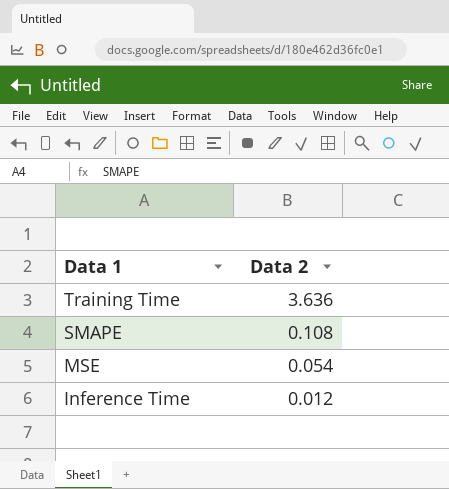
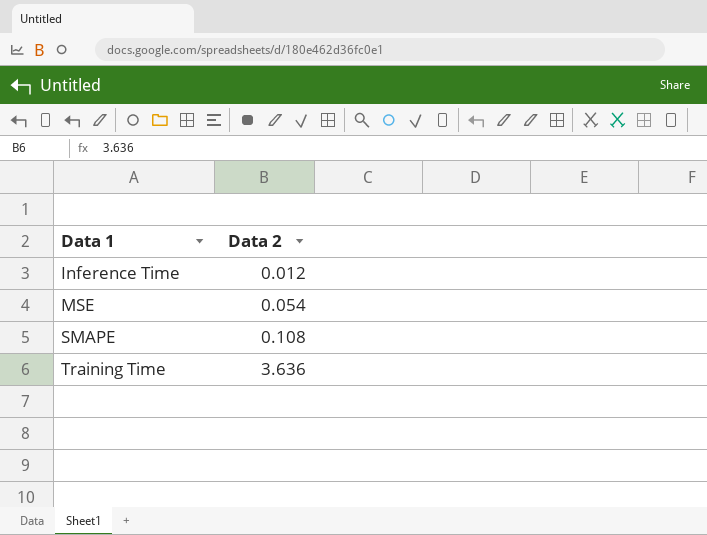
row order: Data 1 descending -> Data 1 ascending

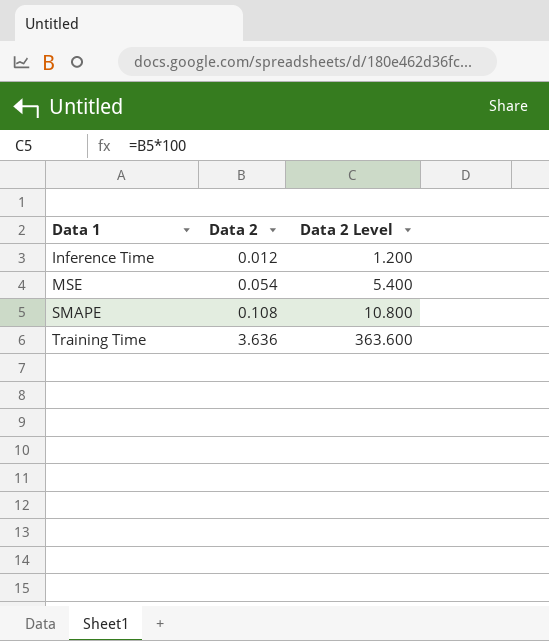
column Data 2 Level | formula: none -> [Data 2] * 100

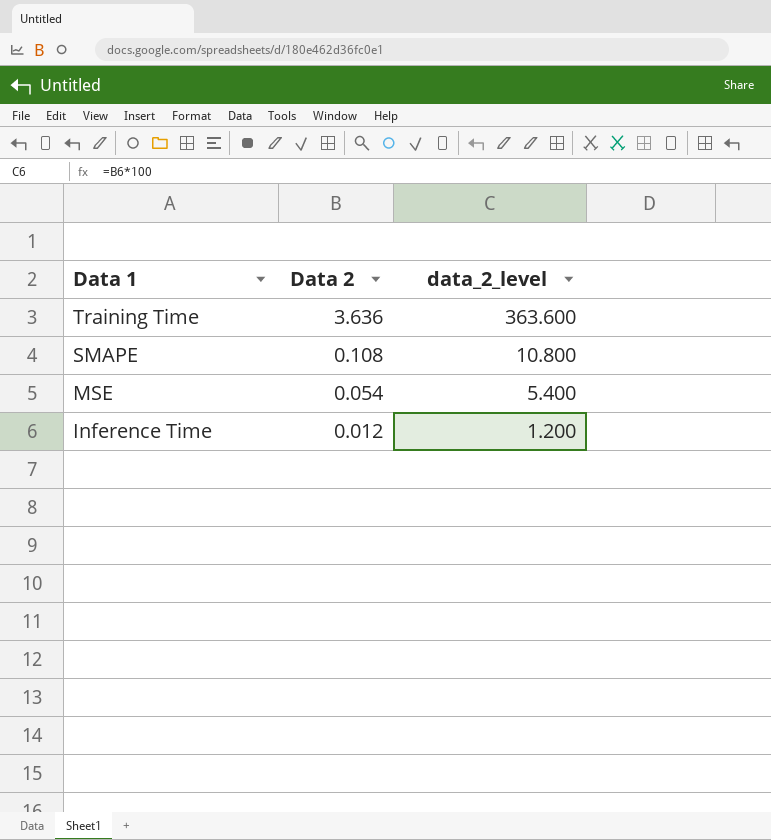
row order: Data 1 ascending -> Data 1 descending
column name: Data 2 Level -> data_2_level

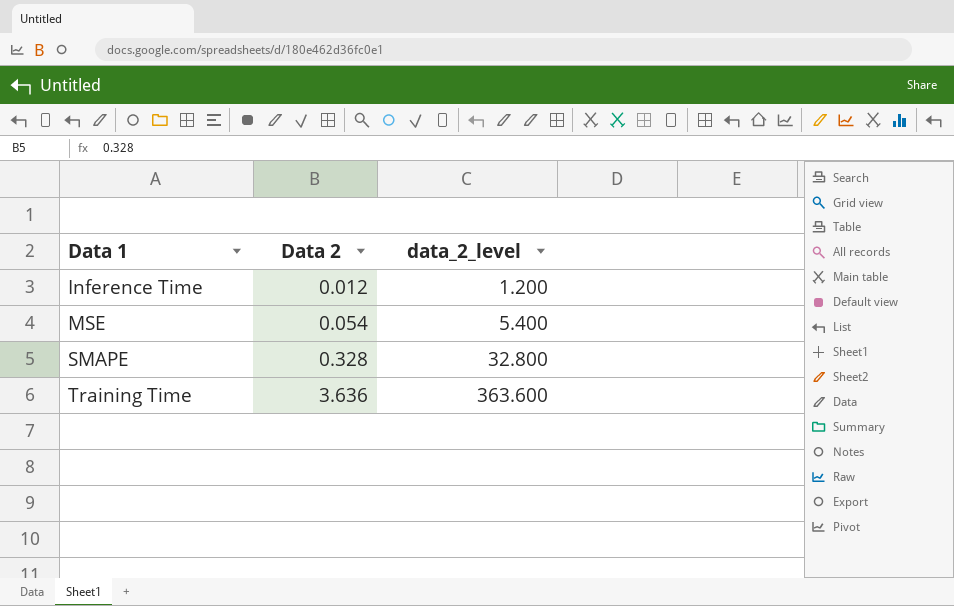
row order: Data 1 descending -> Data 1 ascending
SMAPE | Data 2: 0.108 -> 0.328
SMAPE | data_2_level: 10.800 -> 32.800

